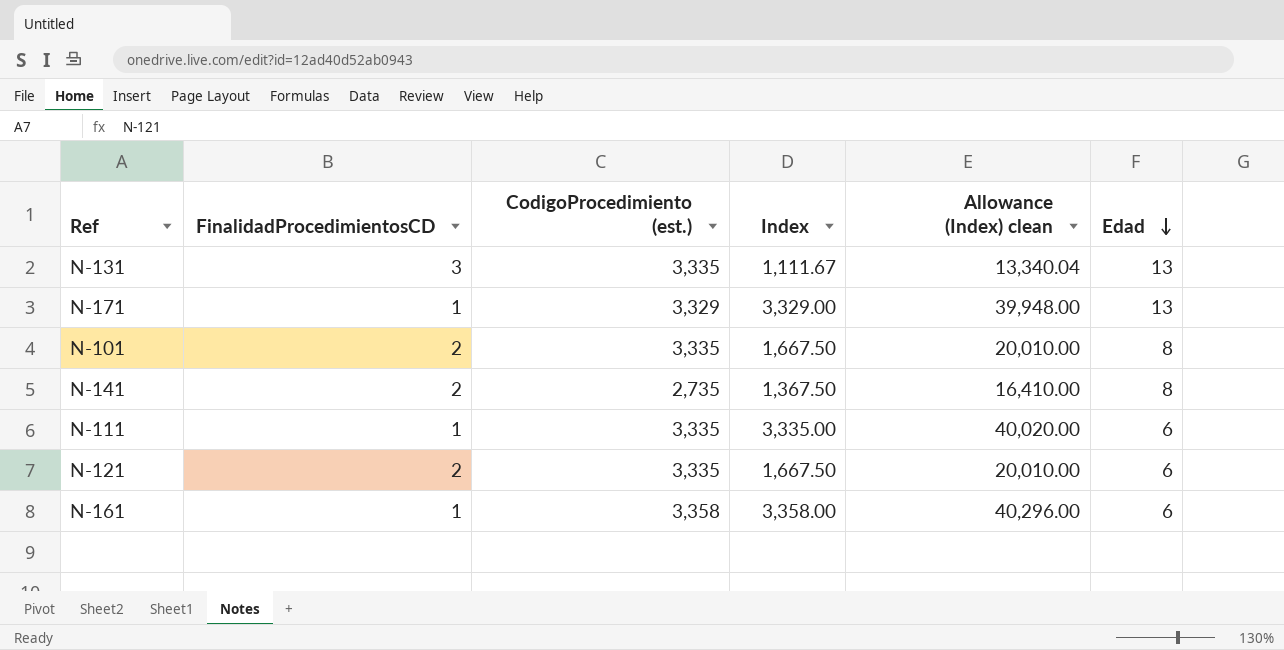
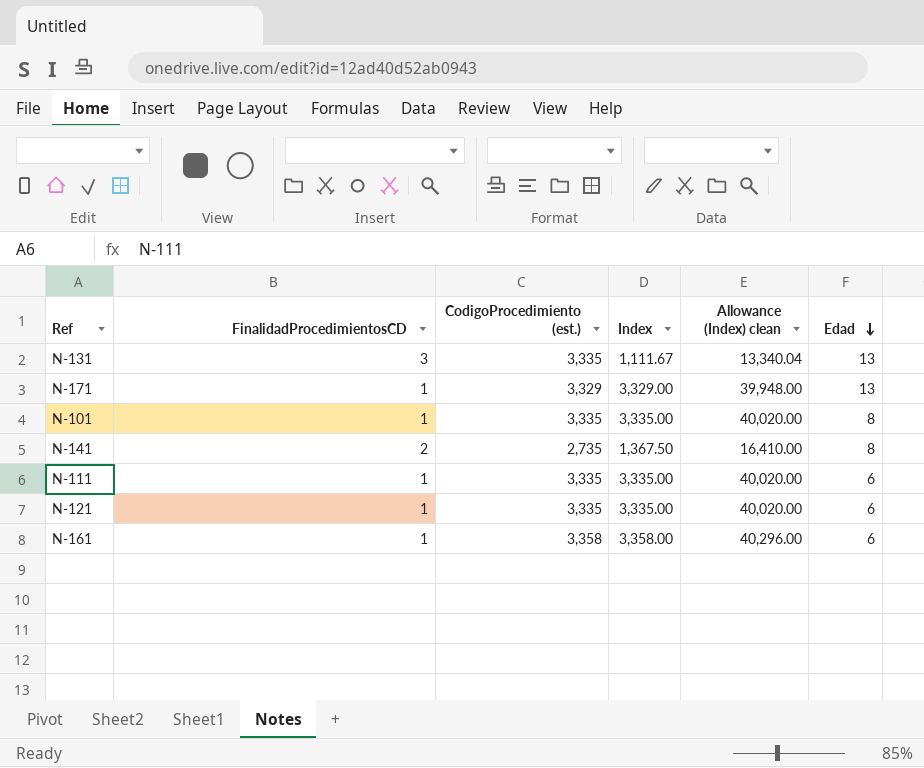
N-101 | FinalidadProcedimientosCD: 2 -> 1
N-101 | Index: 1,667.50 -> 3,335.00
N-101 | Allowance (Index) clean: 20,010.00 -> 40,020.00
N-121 | FinalidadProcedimientosCD: 2 -> 1
N-121 | Index: 1,667.50 -> 3,335.00
N-121 | Allowance (Index) clean: 20,010.00 -> 40,020.00

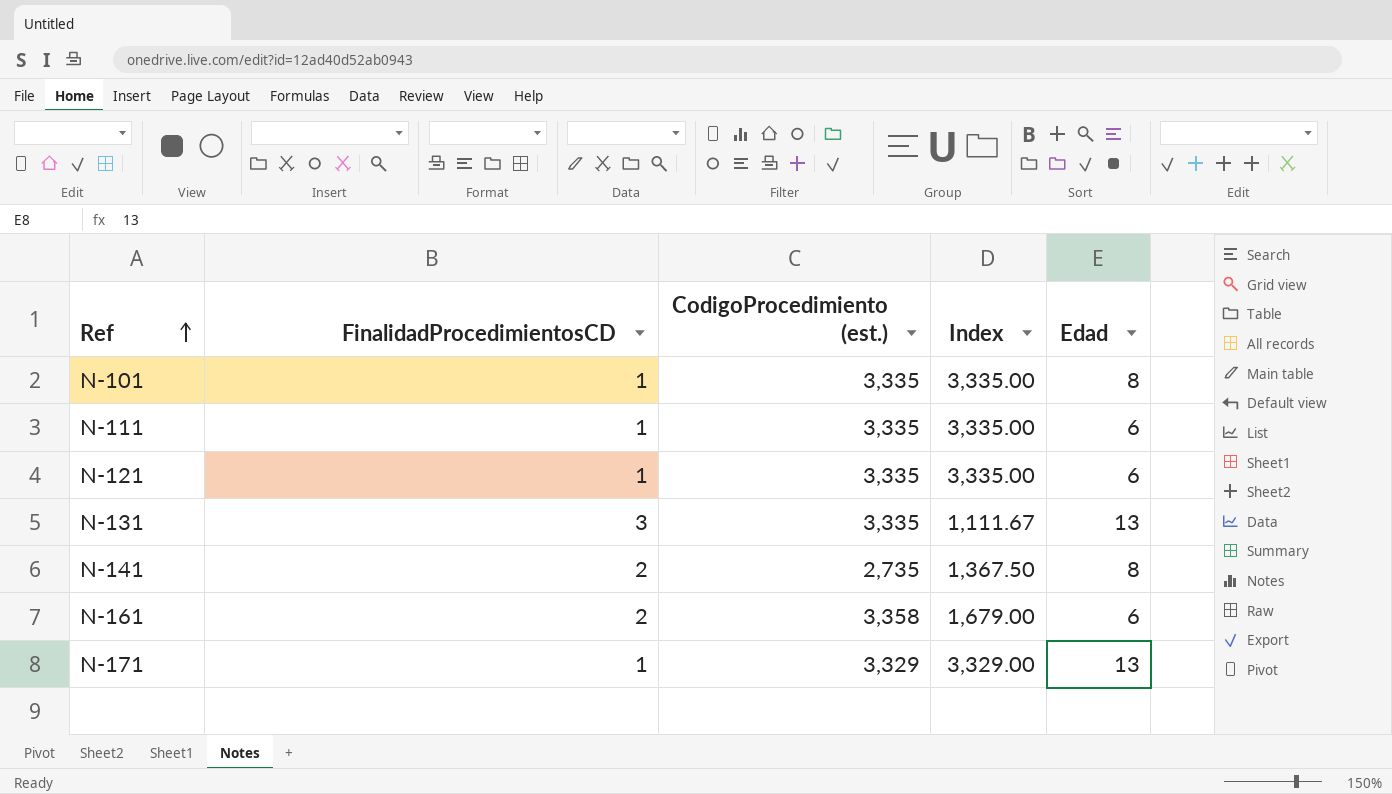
row order: Edad descending -> Ref ascending
column Allowance (Index) clean | formula: [Index] * 12 -> none
N-161 | FinalidadProcedimientosCD: 1 -> 2
N-161 | Index: 3,358.00 -> 1,679.00

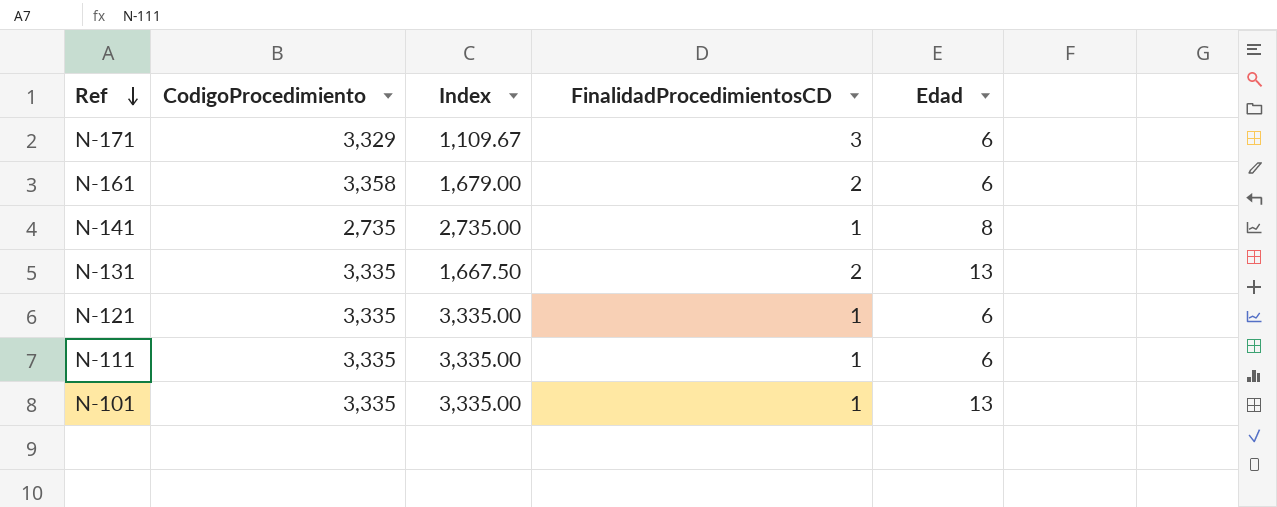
row order: Ref ascending -> Ref descending
column name: CodigoProcedimiento (est.) -> CodigoProcedimiento
column FinalidadProcedimientosCD | position: 2 -> 4
N-171 | Index: 3,329.00 -> 1,109.67
N-171 | FinalidadProcedimientosCD: 1 -> 3
N-171 | Edad: 13 -> 6
N-141 | Index: 1,367.50 -> 2,735.00
N-141 | FinalidadProcedimientosCD: 2 -> 1
N-131 | Index: 1,111.67 -> 1,667.50
N-131 | FinalidadProcedimientosCD: 3 -> 2
N-101 | Edad: 8 -> 13

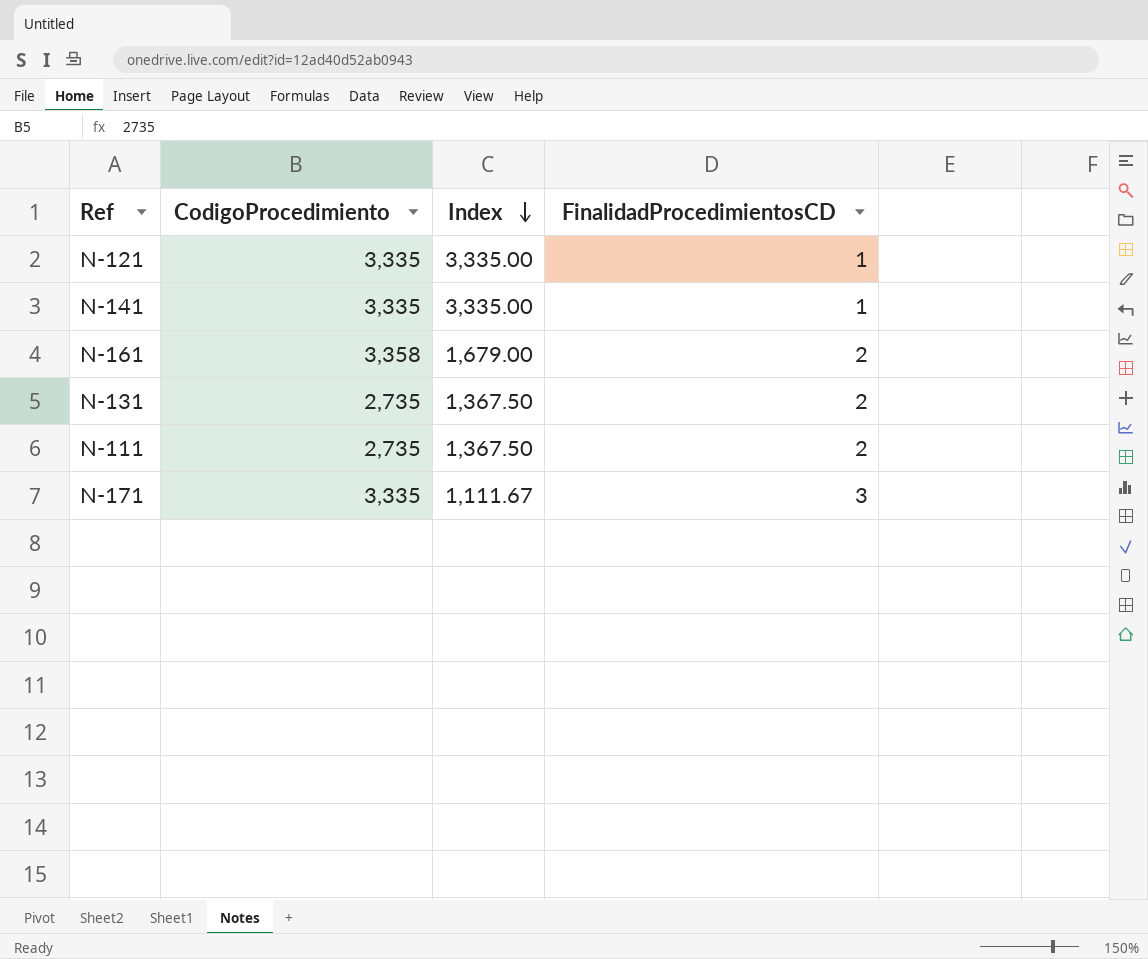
row order: Ref descending -> Index descending
column Edad | position: 5 -> none
row N-101: 3,335 | 3,335.00 | 1 | 13 -> none
N-141 | CodigoProcedimiento: 2,735 -> 3,335
N-141 | Index: 2,735.00 -> 3,335.00
N-131 | CodigoProcedimiento: 3,335 -> 2,735
N-131 | Index: 1,667.50 -> 1,367.50
N-111 | CodigoProcedimiento: 3,335 -> 2,735
N-111 | Index: 3,335.00 -> 1,367.50
N-111 | FinalidadProcedimientosCD: 1 -> 2
N-171 | CodigoProcedimiento: 3,329 -> 3,335
N-171 | Index: 1,109.67 -> 1,111.67

